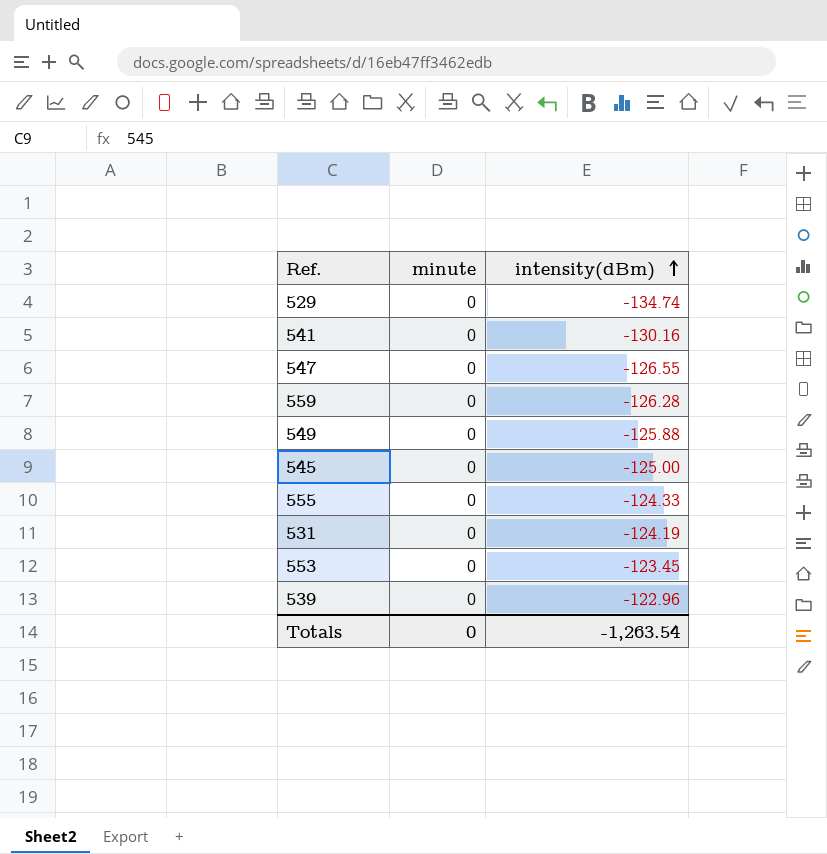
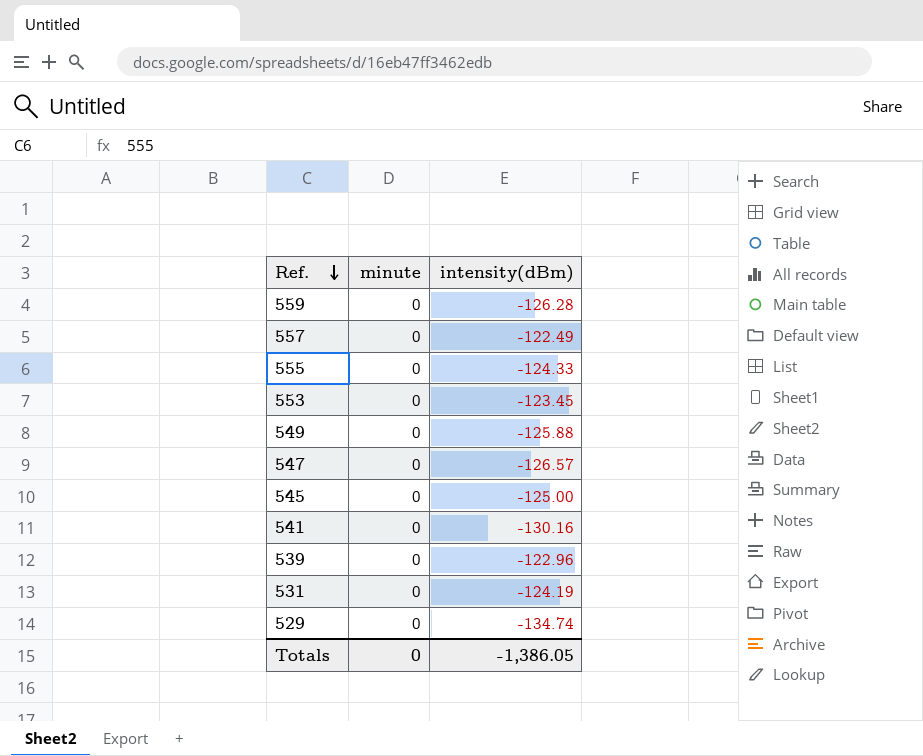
row order: intensity(dBm) ascending -> Ref. descending
row 557: none -> 0 | -122.49
547 | intensity(dBm): -126.55 -> -126.57
Totals | intensity(dBm): -1,263.54 -> -1,386.05

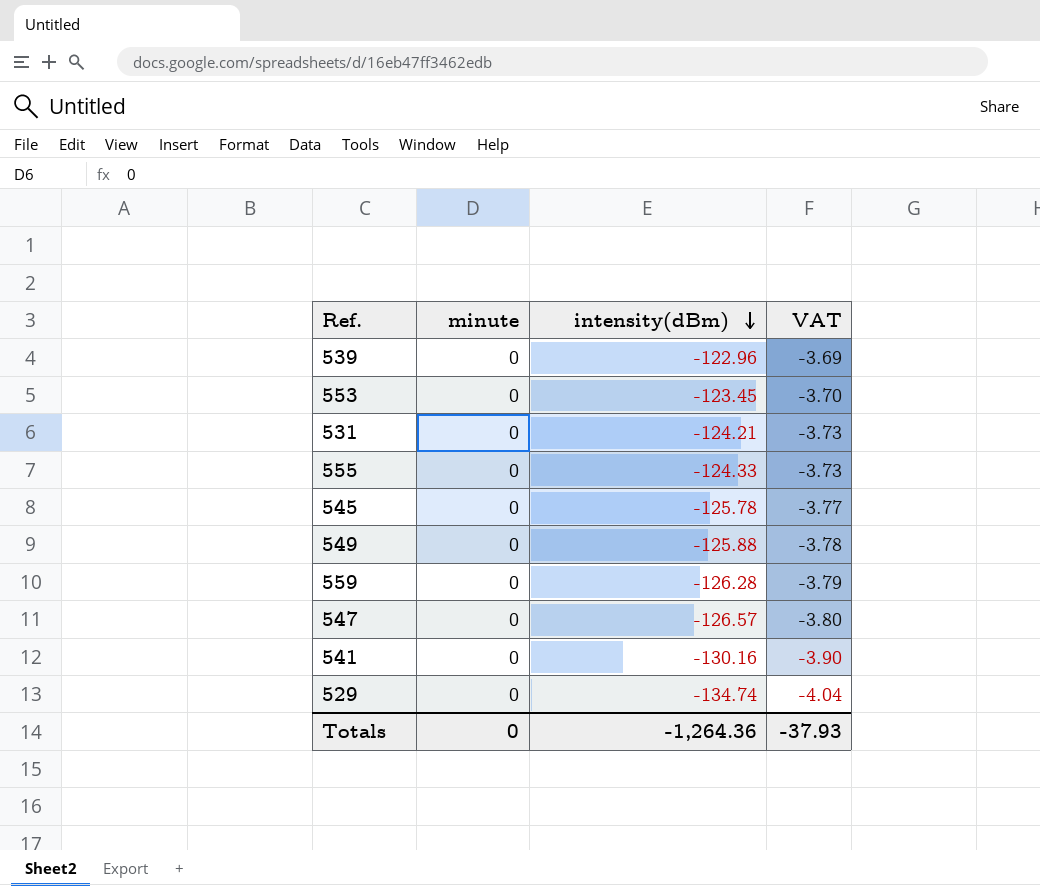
row order: Ref. descending -> intensity(dBm) descending
column VAT | formula: none -> [intensity(dBm)] * 0.03
row 557: 0 | -122.49 -> none
531 | intensity(dBm): -124.19 -> -124.21
545 | intensity(dBm): -125.00 -> -125.78
Totals | intensity(dBm): -1,386.05 -> -1,264.36

